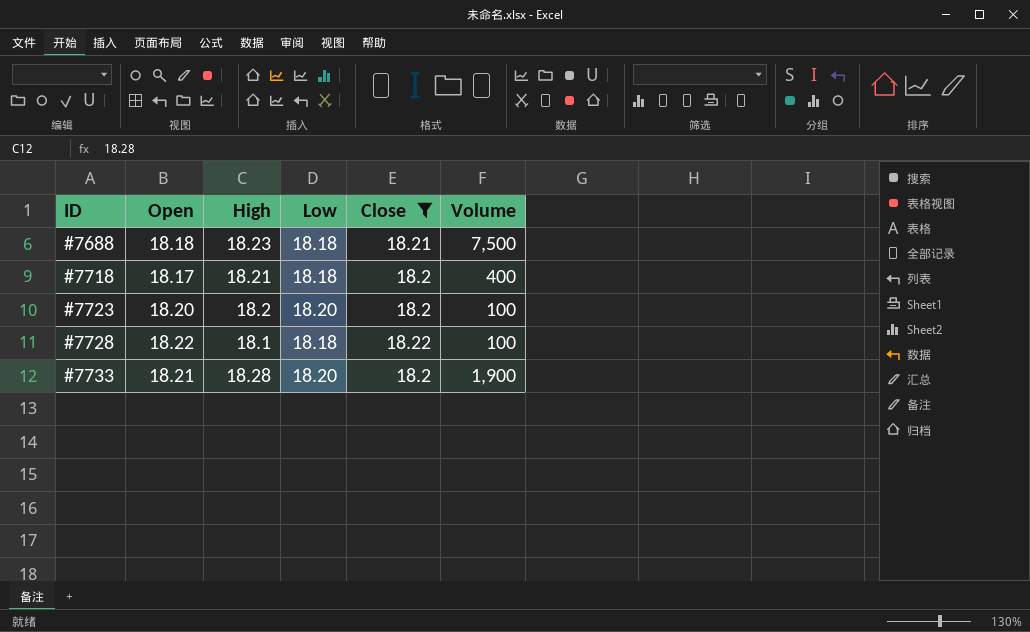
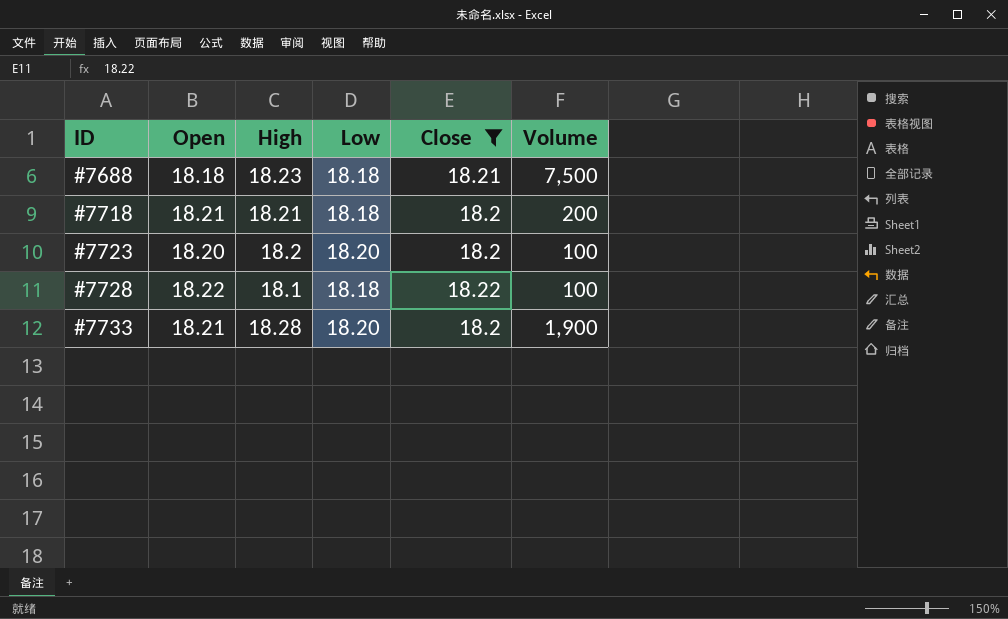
#7718 | Open: 18.17 -> 18.21
#7718 | Volume: 400 -> 200

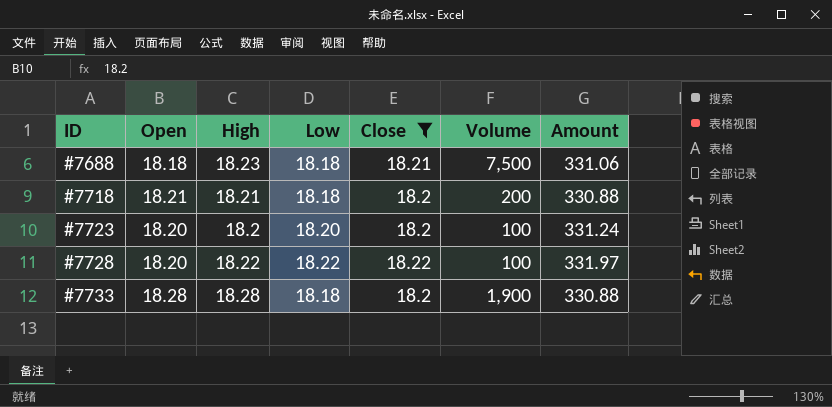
column Amount | formula: none -> [Low] * [Close]
#7728 | Open: 18.22 -> 18.20
#7728 | High: 18.1 -> 18.22
#7728 | Low: 18.18 -> 18.22
#7733 | Open: 18.21 -> 18.28
#7733 | Low: 18.20 -> 18.18

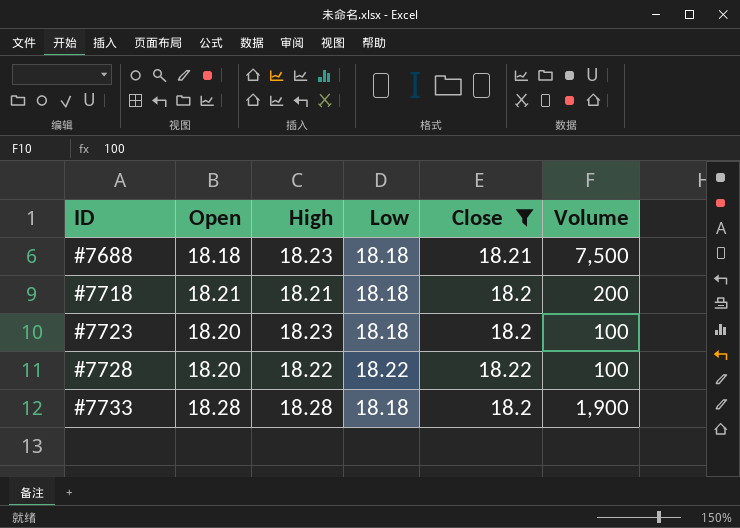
column Amount | formula: [Low] * [Close] -> none
#7723 | High: 18.2 -> 18.23
#7723 | Low: 18.20 -> 18.18

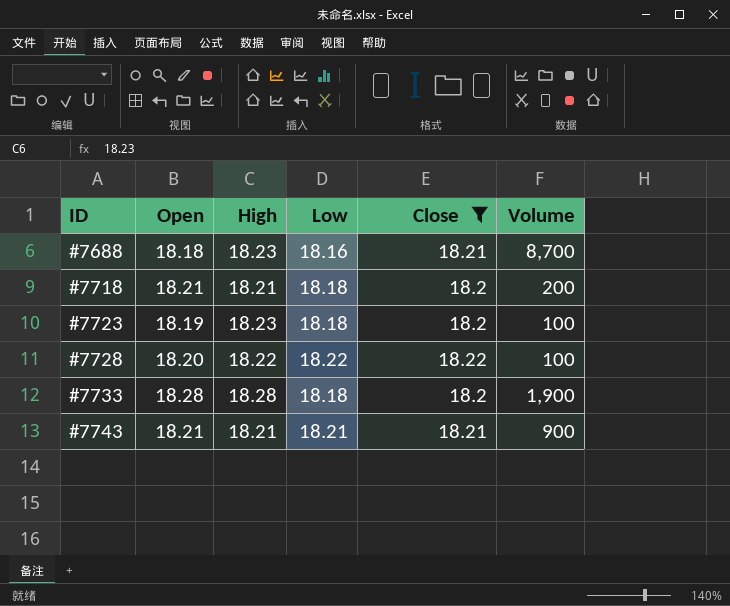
#7688 | Low: 18.18 -> 18.16
#7688 | Volume: 7,500 -> 8,700
#7723 | Open: 18.20 -> 18.19
row #7743: none -> 18.21 | 18.21 | 18.21 | 18.21 | 900

